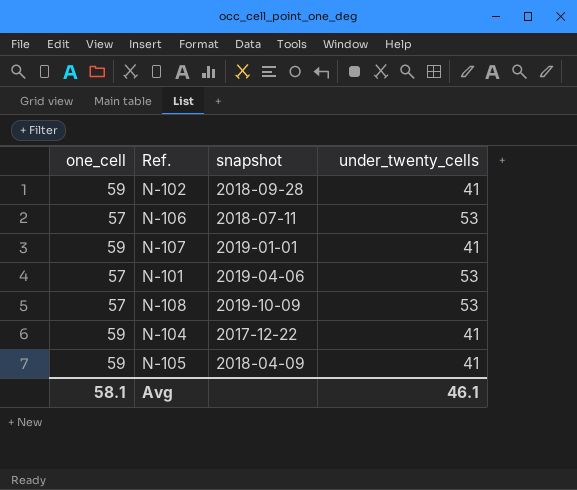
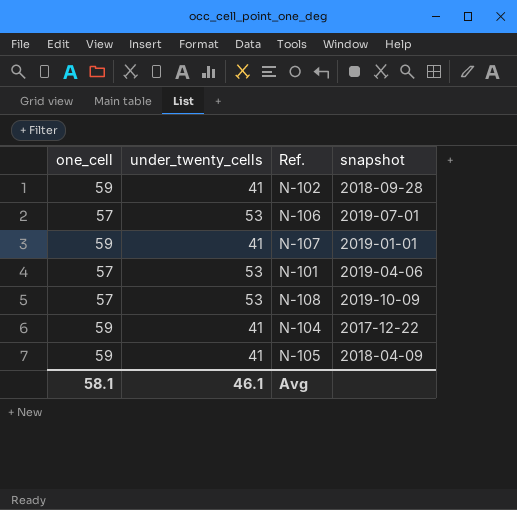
column under_twenty_cells | position: 4 -> 2
N-106 | snapshot: 2018-07-11 -> 2019-07-01

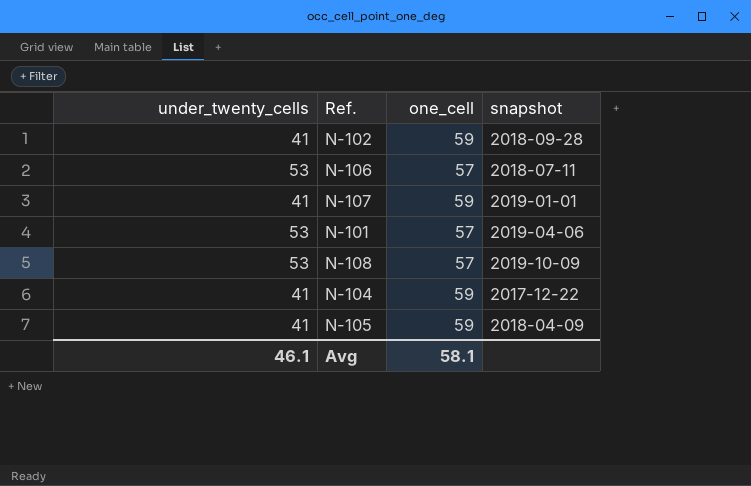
column one_cell | position: 1 -> 3
N-106 | snapshot: 2019-07-01 -> 2018-07-11

